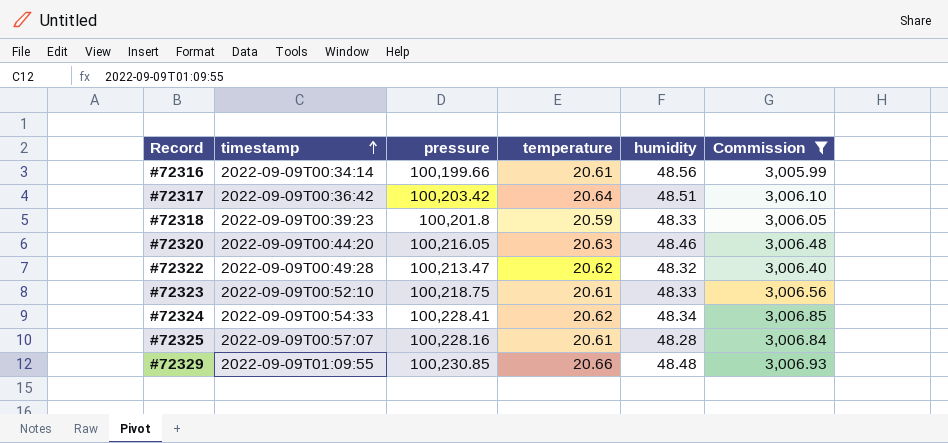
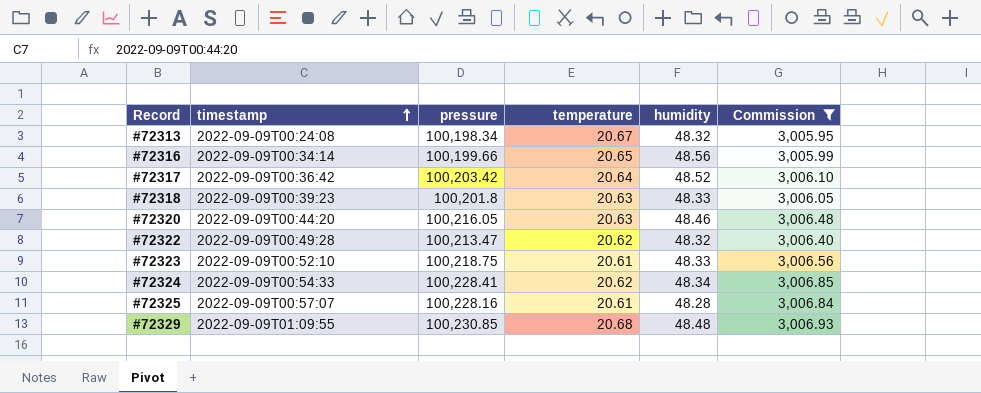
row #72313: none -> 2022-09-09T00:24:08 | 100,198.34 | 20.67 | 48.32 | 3,005.95
#72316 | temperature: 20.61 -> 20.65
#72317 | humidity: 48.51 -> 48.52
#72318 | temperature: 20.59 -> 20.63
#72329 | temperature: 20.66 -> 20.68

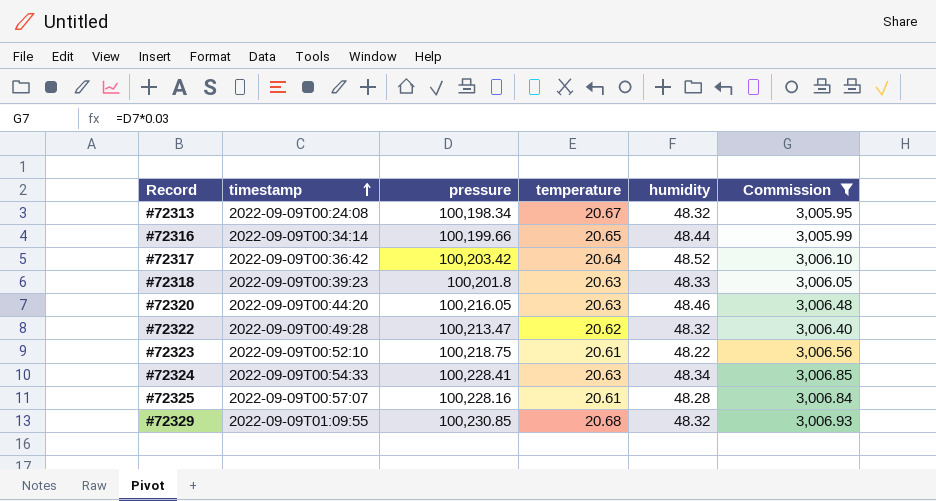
#72316 | humidity: 48.56 -> 48.44
#72323 | humidity: 48.33 -> 48.22
#72324 | temperature: 20.62 -> 20.63
#72329 | humidity: 48.48 -> 48.32

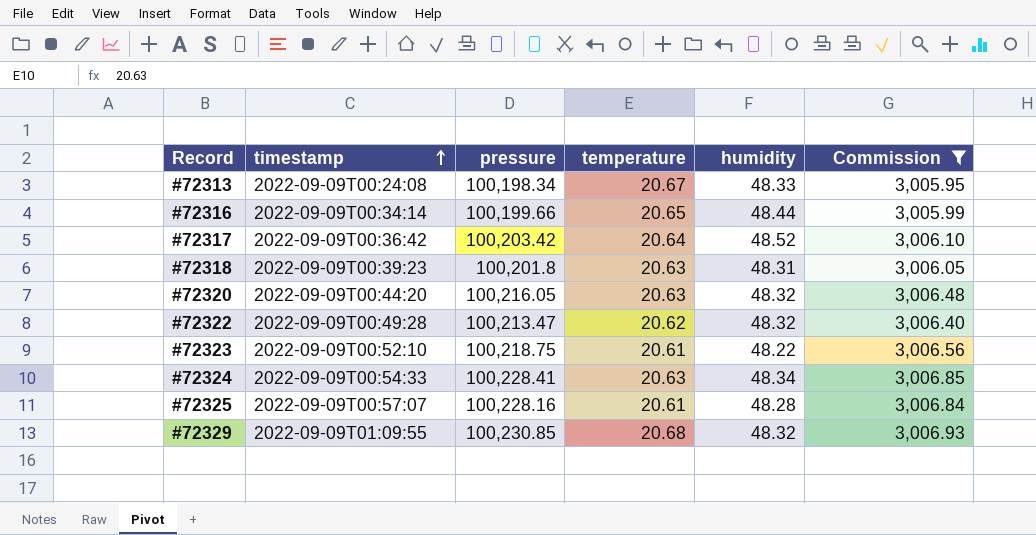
#72313 | humidity: 48.32 -> 48.33
#72318 | humidity: 48.33 -> 48.31
#72320 | humidity: 48.46 -> 48.32

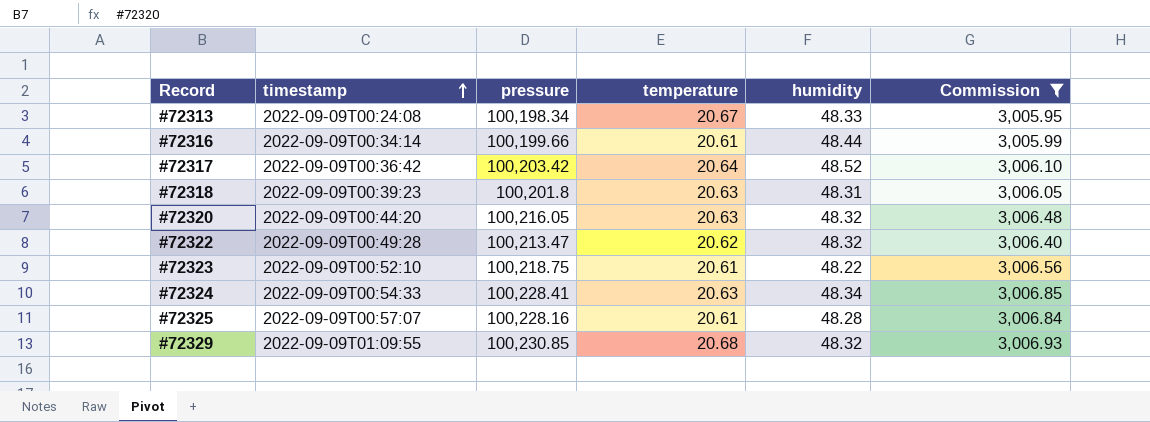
#72316 | temperature: 20.65 -> 20.61

